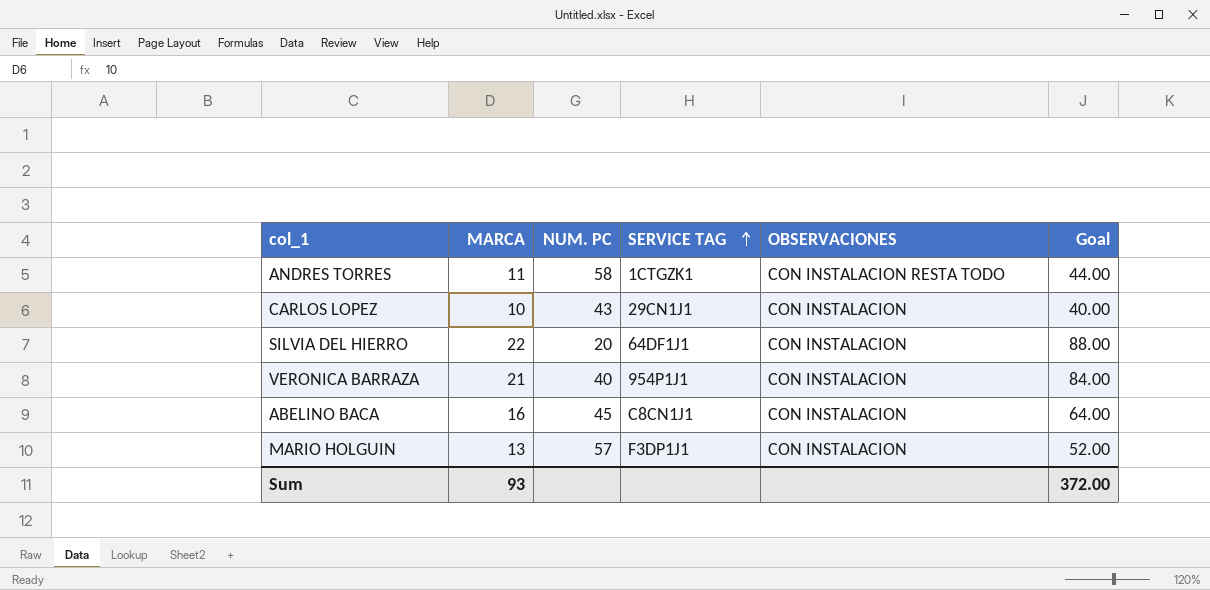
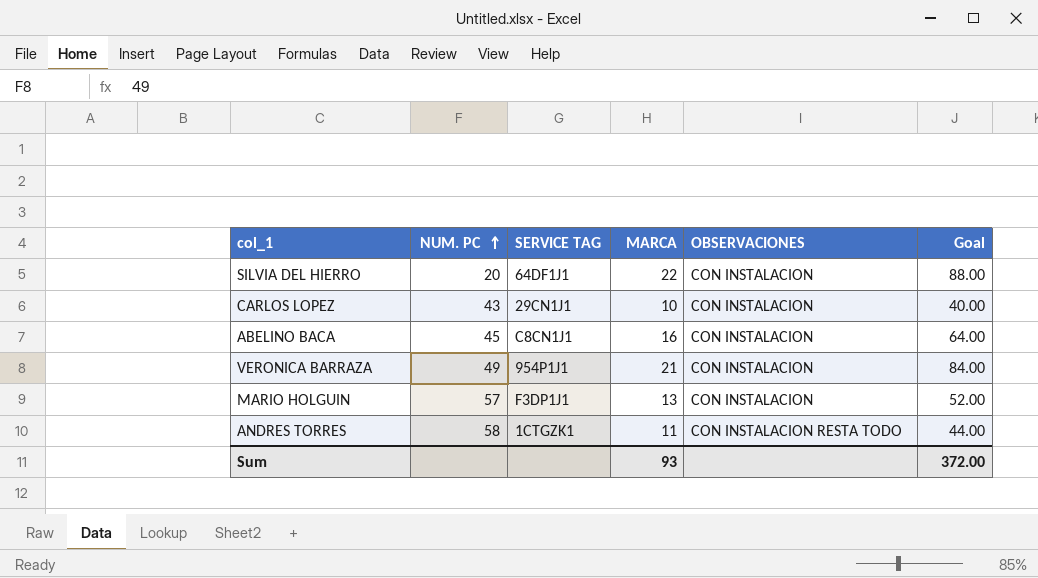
row order: SERVICE TAG ascending -> NUM. PC ascending
column MARCA | position: 2 -> 4
VERONICA BARRAZA | NUM. PC: 40 -> 49

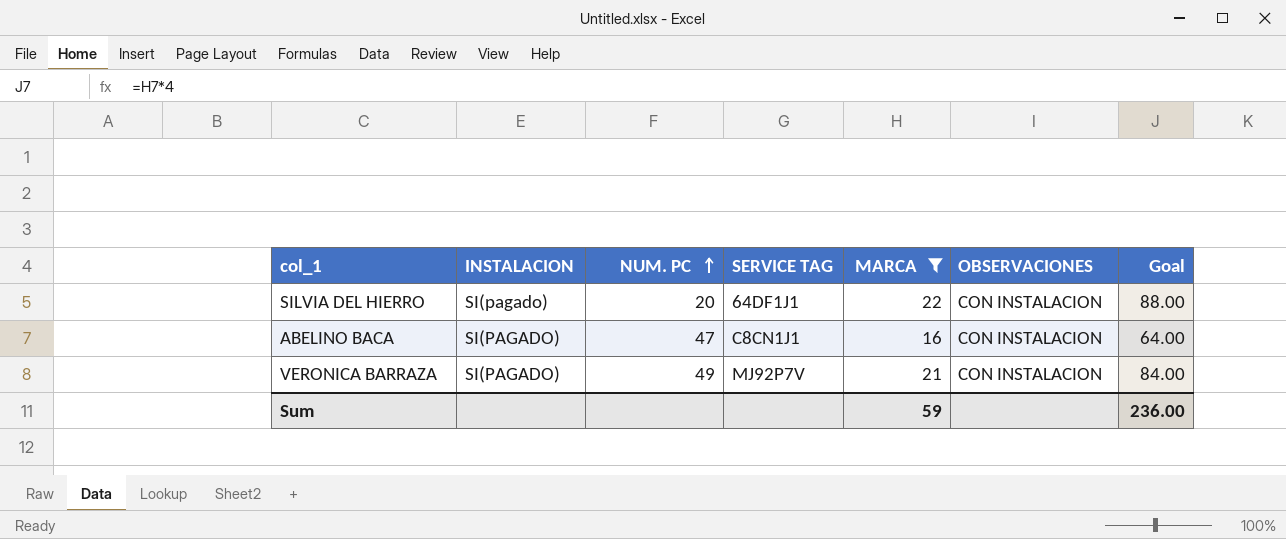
filter: none -> MARCA >= 16
column INSTALACION | position: none -> 2
ABELINO BACA | NUM. PC: 45 -> 47
VERONICA BARRAZA | SERVICE TAG: 954P1J1 -> MJ92P7V
Sum | MARCA: 93 -> 59
Sum | Goal: 372.00 -> 236.00

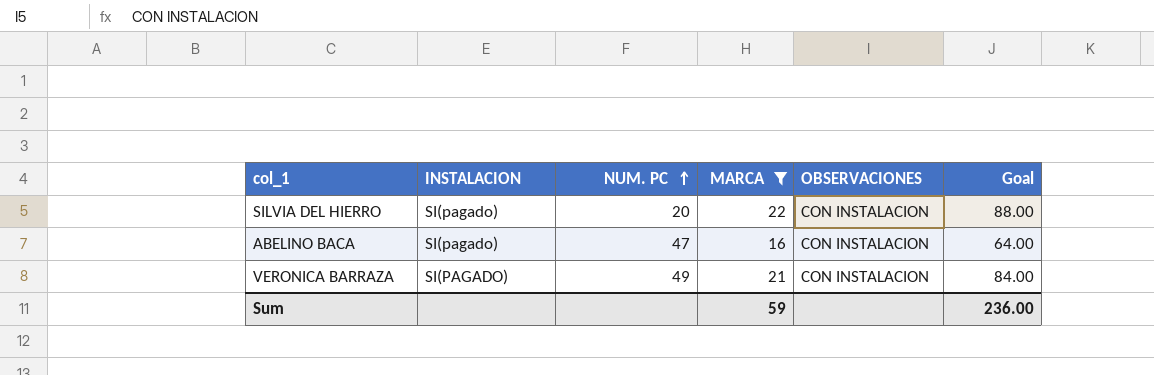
column SERVICE TAG | position: 4 -> none
ABELINO BACA | INSTALACION: SI(PAGADO) -> SI(pagado)

